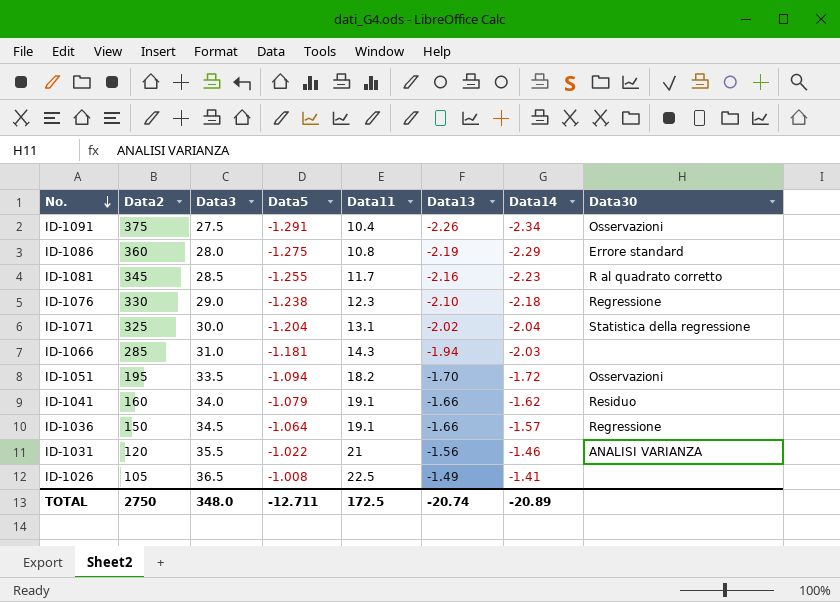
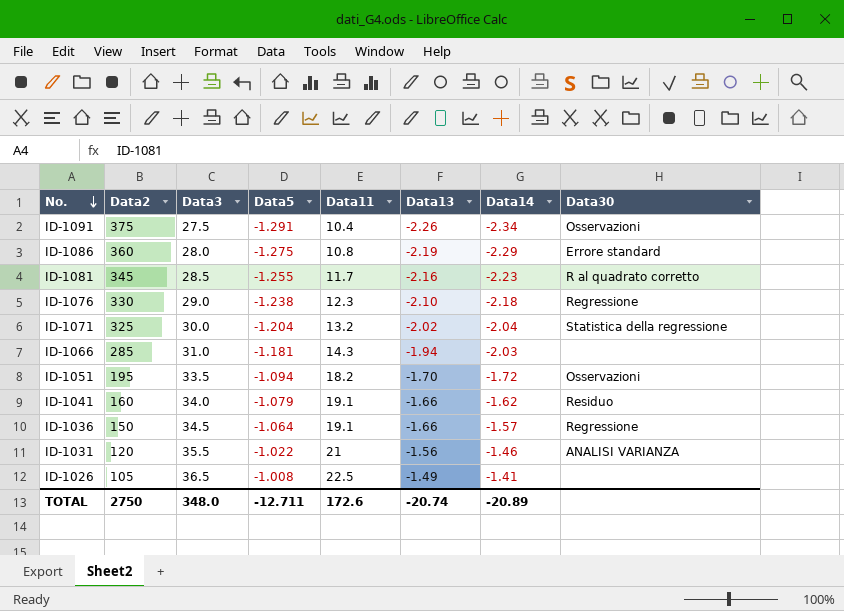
ID-1071 | Data11: 13.1 -> 13.2
TOTAL | Data11: 172.5 -> 172.6

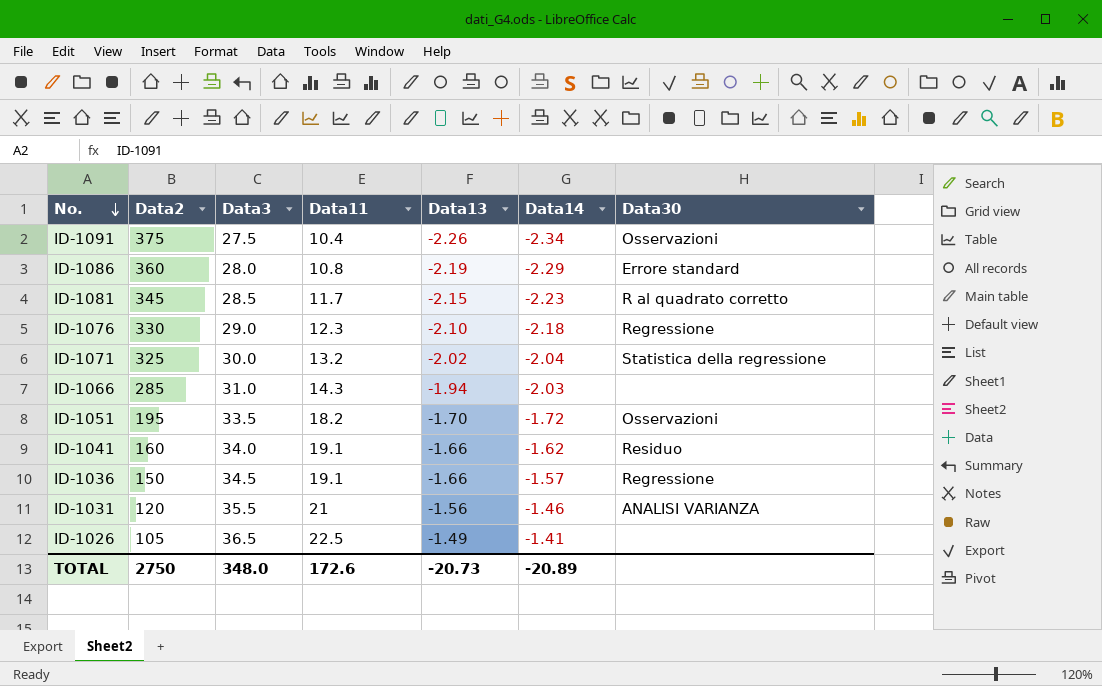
column Data5 | position: 4 -> none
ID-1081 | Data13: -2.16 -> -2.15
TOTAL | Data13: -20.74 -> -20.73

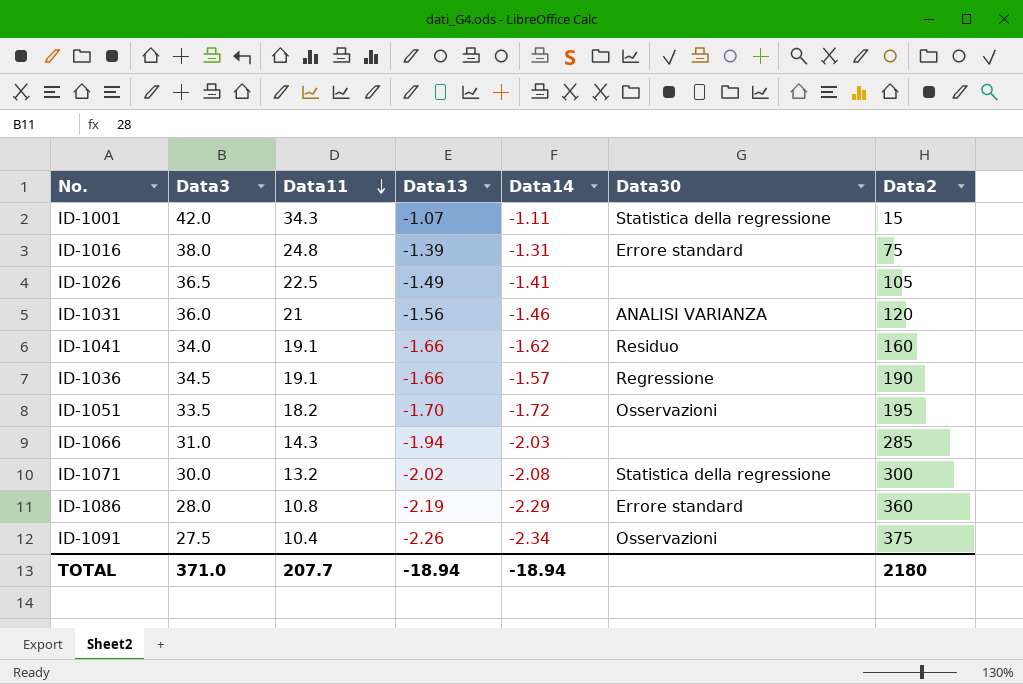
row order: No. descending -> Data11 descending
column Data2 | position: 2 -> 7
row ID-1081: 345 | 28.5 | 11.7 | -2.15 | -2.23 | R al quadrato corretto -> none
row ID-1076: 330 | 29.0 | 12.3 | -2.10 | -2.18 | Regressione -> none
row ID-1001: none -> 42.0 | 34.3 | -1.07 | -1.11 | Statistica della regressione | 15
row ID-1016: none -> 38.0 | 24.8 | -1.39 | -1.31 | Errore standard | 75
ID-1031 | Data3: 35.5 -> 36.0
ID-1036 | Data2: 150 -> 190
ID-1071 | Data14: -2.04 -> -2.08
ID-1071 | Data2: 325 -> 300
TOTAL | Data3: 348.0 -> 371.0
TOTAL | Data11: 172.6 -> 207.7
TOTAL | Data13: -20.73 -> -18.94
TOTAL | Data14: -20.89 -> -18.94
TOTAL | Data2: 2750 -> 2180

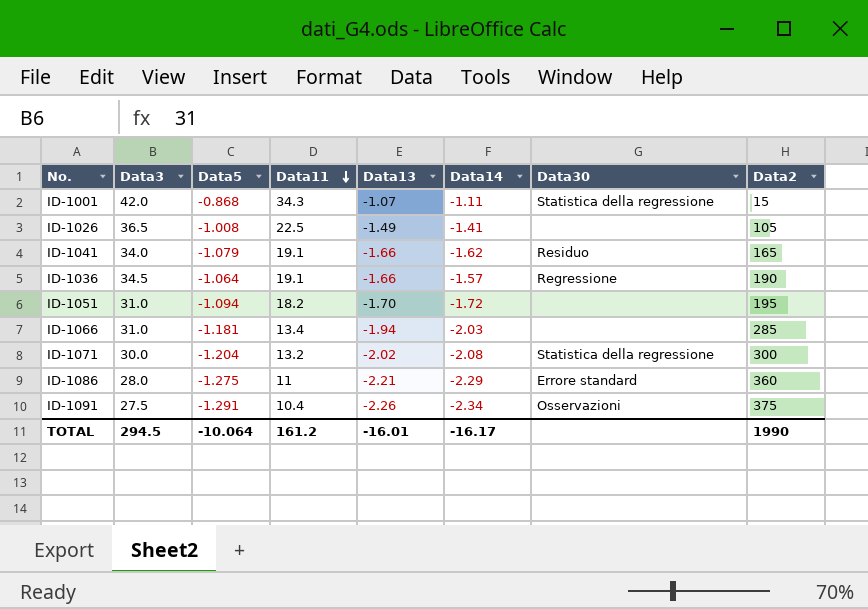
column Data5 | position: none -> 3
row ID-1016: 38.0 | 24.8 | -1.39 | -1.31 | Errore standard | 75 -> none
row ID-1031: 36.0 | 21 | -1.56 | -1.46 | ANALISI VARIANZA | 120 -> none
ID-1041 | Data2: 160 -> 165
ID-1051 | Data3: 33.5 -> 31.0
ID-1051 | Data30: Osservazioni -> none
ID-1066 | Data11: 14.3 -> 13.4
ID-1086 | Data11: 10.8 -> 11
ID-1086 | Data13: -2.19 -> -2.21
TOTAL | Data3: 371.0 -> 294.5
TOTAL | Data11: 207.7 -> 161.2
TOTAL | Data13: -18.94 -> -16.01
TOTAL | Data14: -18.94 -> -16.17
TOTAL | Data2: 2180 -> 1990

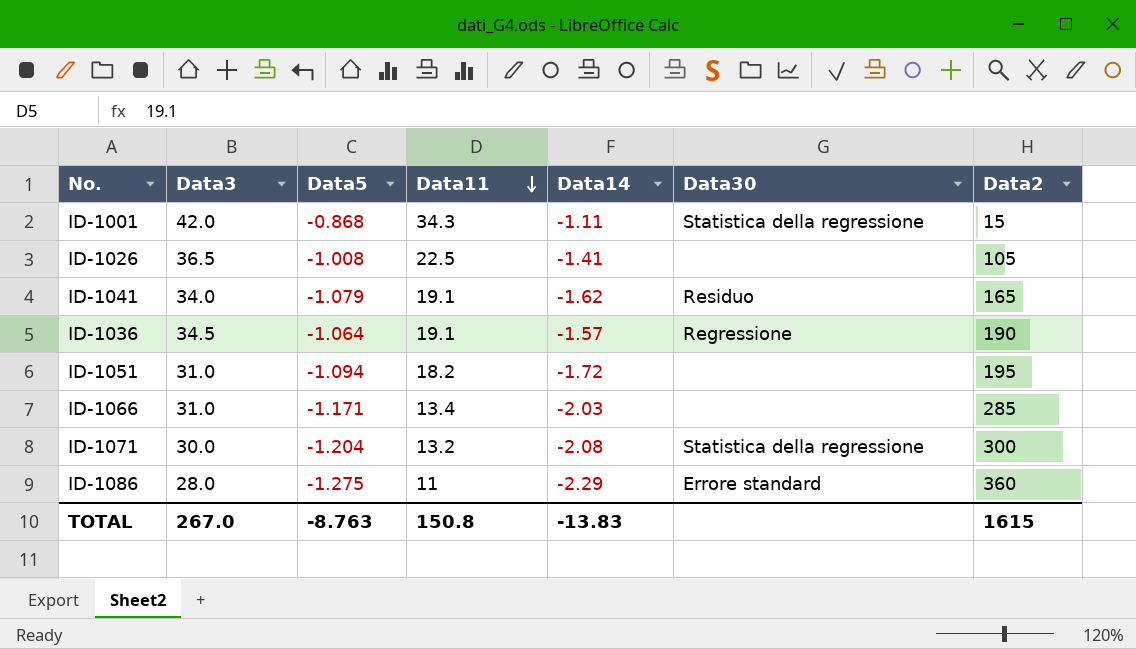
column Data13 | position: 5 -> none
row ID-1091: 27.5 | -1.291 | 10.4 | -2.26 | -2.34 | Osservazioni | 375 -> none
ID-1066 | Data5: -1.181 -> -1.171
TOTAL | Data3: 294.5 -> 267.0
TOTAL | Data5: -10.064 -> -8.763
TOTAL | Data11: 161.2 -> 150.8
TOTAL | Data14: -16.17 -> -13.83
TOTAL | Data2: 1990 -> 1615

